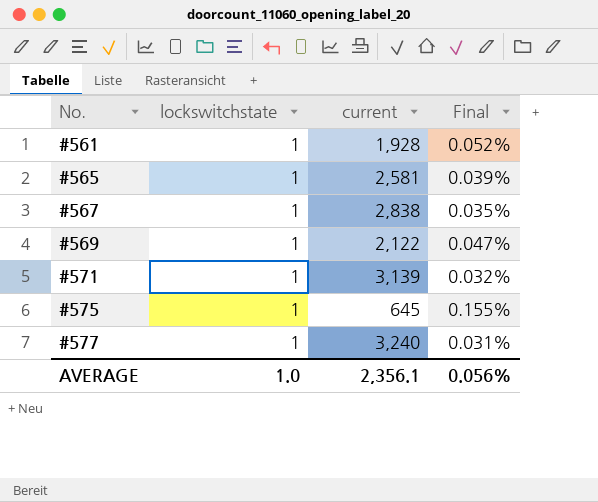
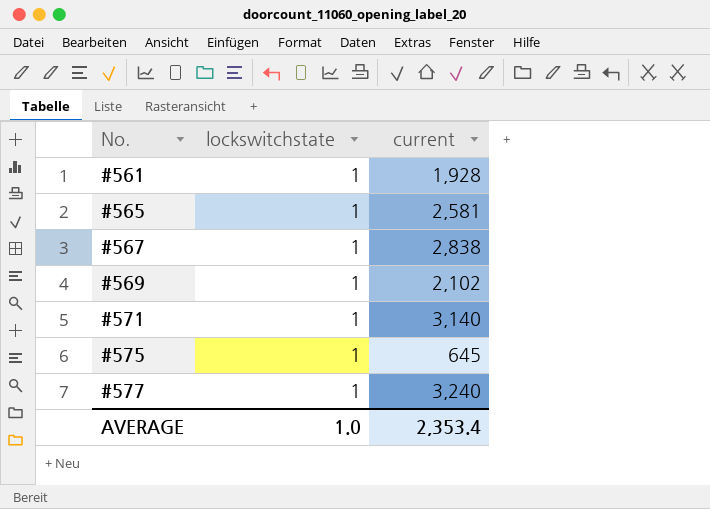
column Final | formula: [lockswitchstate] / [current] -> none
#569 | current: 2,122 -> 2,102
#571 | current: 3,139 -> 3,140
AVERAGE | current: 2,356.1 -> 2,353.4

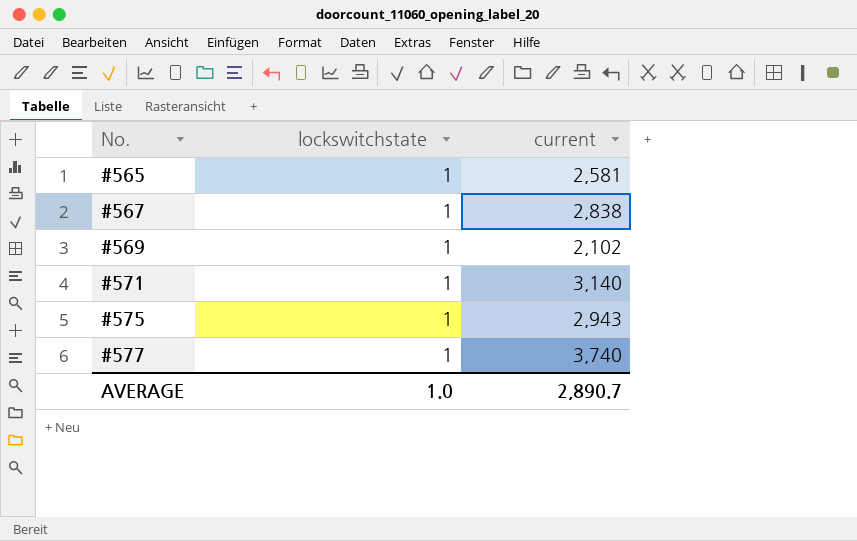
row #561: 1 | 1,928 -> none
#575 | current: 645 -> 2,943
#577 | current: 3,240 -> 3,740
AVERAGE | current: 2,353.4 -> 2,890.7

